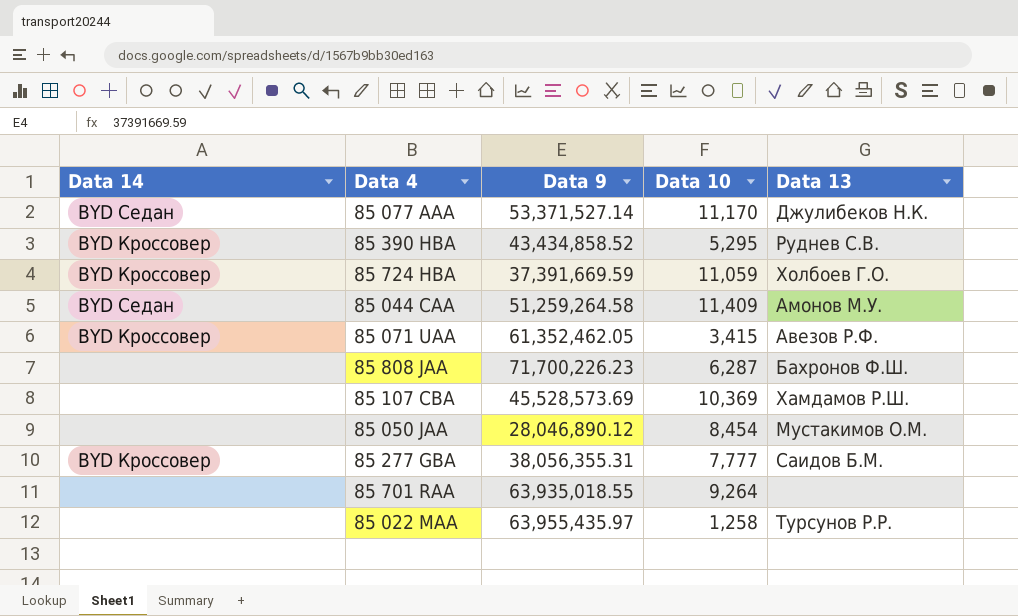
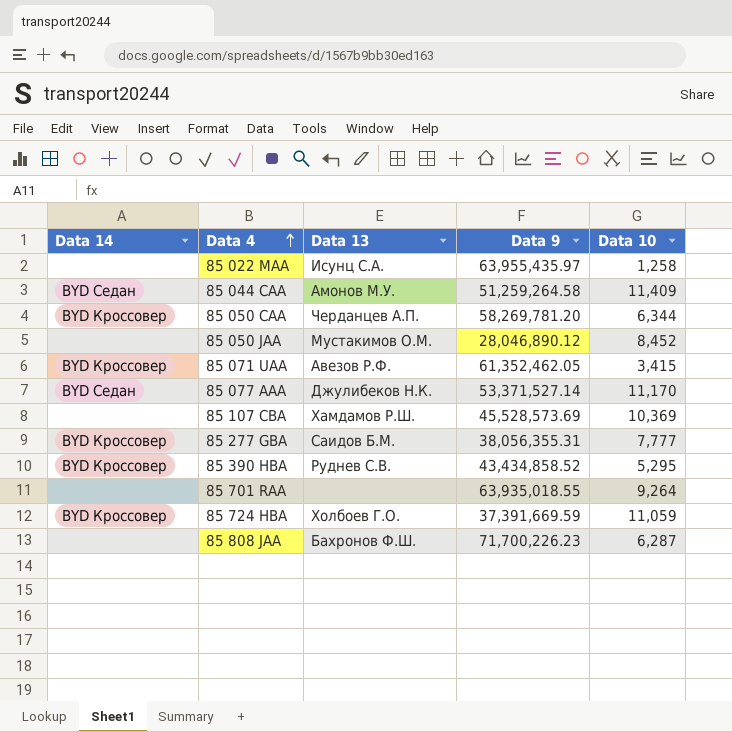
row order: none -> Data 4 ascending
column Data 13 | position: 5 -> 3
85 022 МАА | Data 13: Турсунов Р.Р. -> Исунц С.А.
row 85 050 CАА: none -> BYD Кроссовер | Черданцев А.П. | 58,269,781.20 | 6,344
85 050 JAA | Data 10: 8,454 -> 8,452

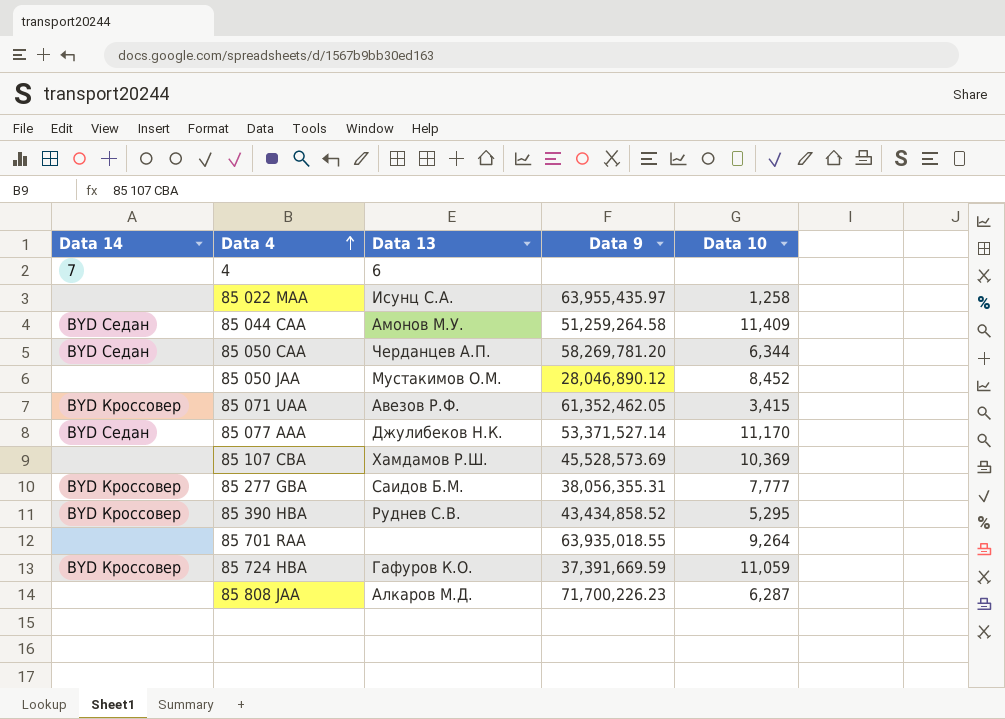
row 4: none -> 7 | 6 | none | none
85 050 CАА | Data 14: BYD Кроссовер -> BYD Седан
85 724 HBA | Data 13: Холбоев Г.О. -> Гафуров К.О.
85 808 JAA | Data 13: Бахронов Ф.Ш. -> Алкаров М.Д.

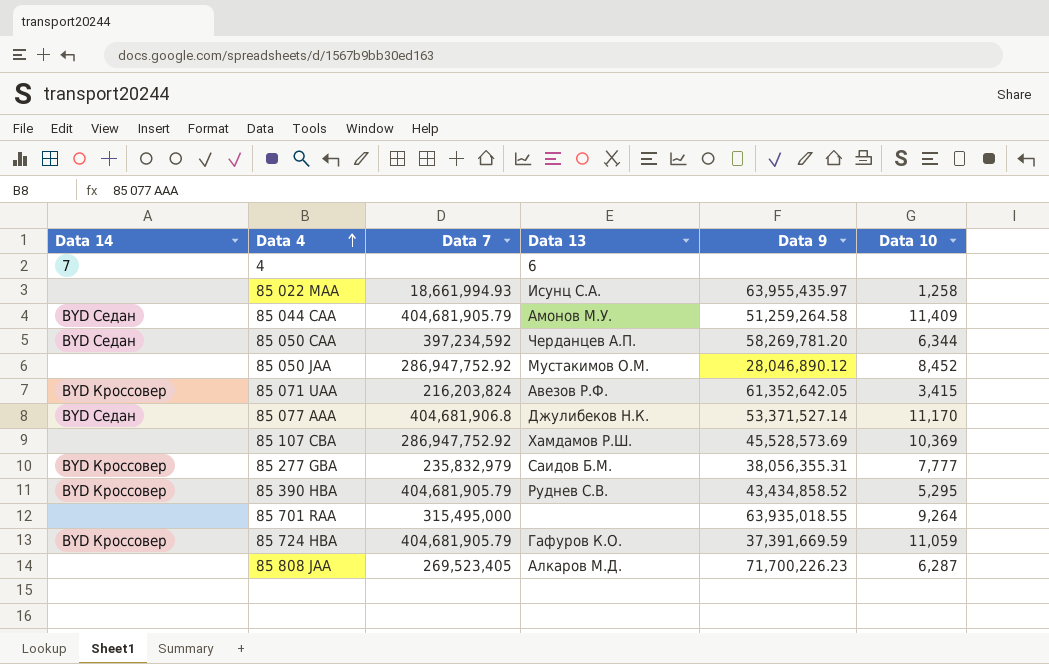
column Data 7 | position: none -> 3
85 071 UAA | Data 9: 61,352,462.05 -> 61,352,642.05

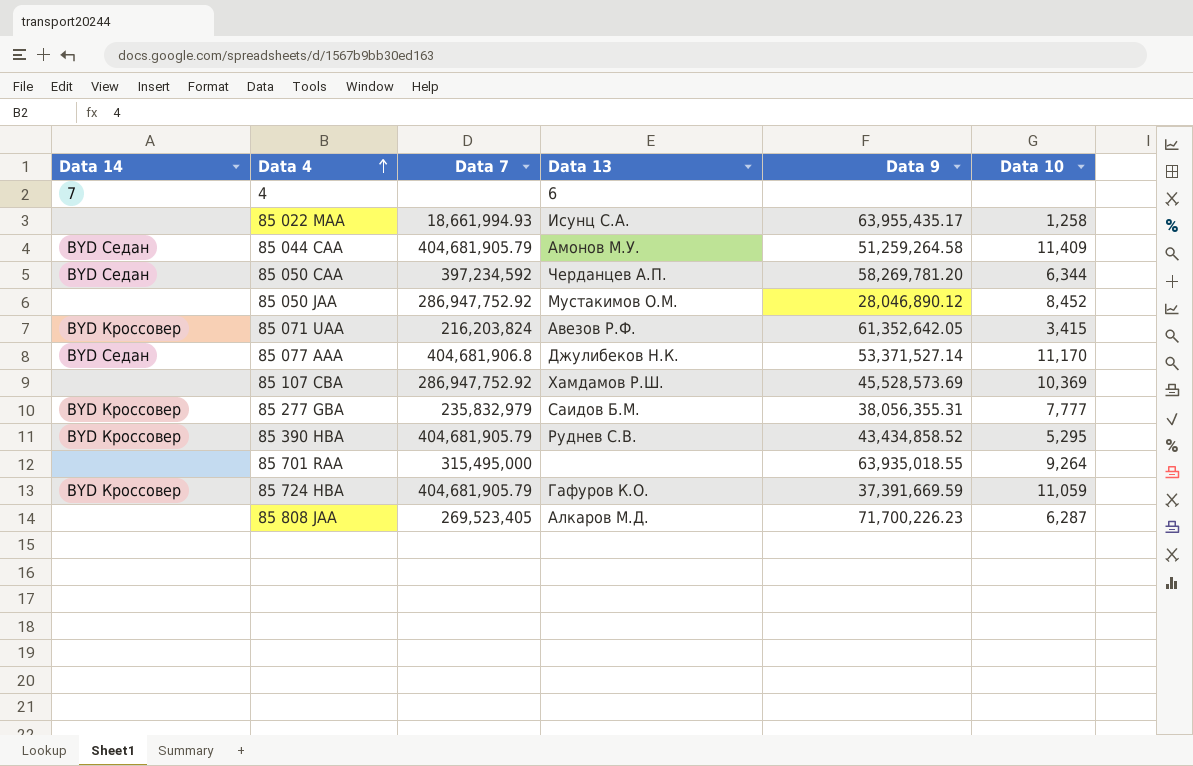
85 022 МАА | Data 9: 63,955,435.97 -> 63,955,435.17

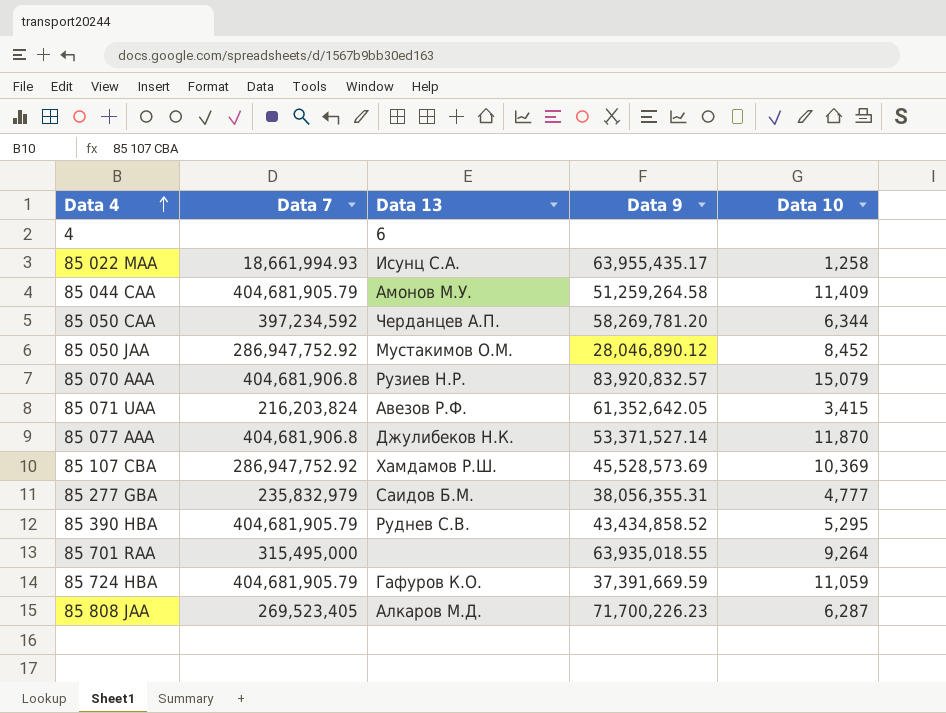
column Data 14 | position: 1 -> none
row 85 070 ААА: none -> 404,681,906.8 | Рузиев Н.Р. | 83,920,832.57 | 15,079
85 077 ААА | Data 10: 11,170 -> 11,870
85 277 GBA | Data 10: 7,777 -> 4,777

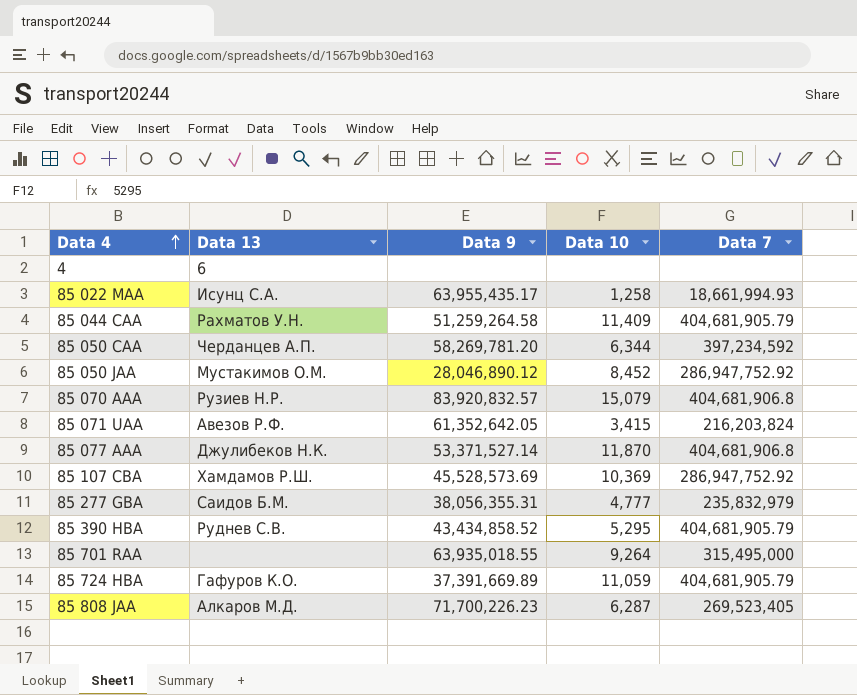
column Data 7 | position: 2 -> 5
85 044 САА | Data 13: Амонов М.У. -> Рахматов У.Н.
85 724 HBA | Data 9: 37,391,669.59 -> 37,391,669.89

